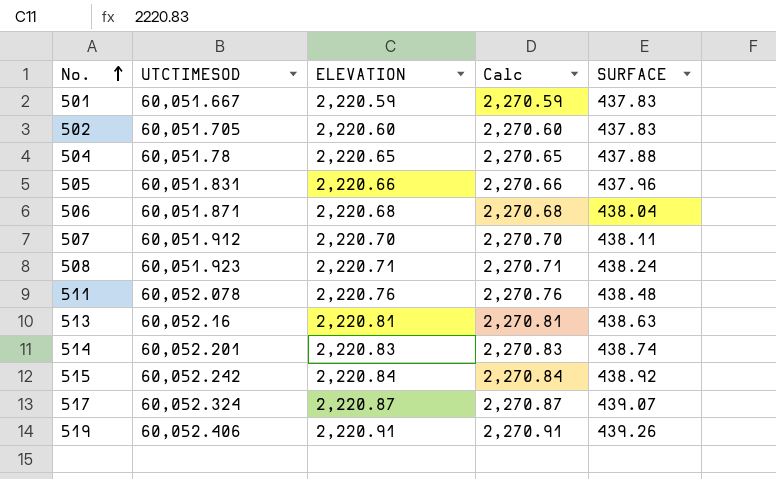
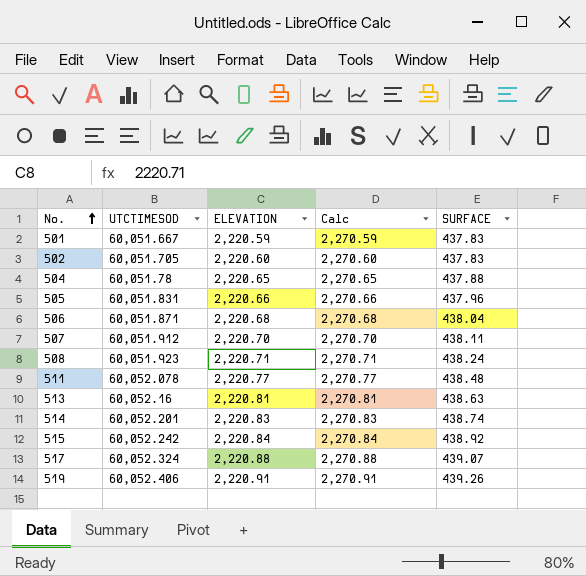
511 | ELEVATION: 2,220.76 -> 2,220.77
511 | Calc: 2,270.76 -> 2,270.77
517 | ELEVATION: 2,220.87 -> 2,220.88
517 | Calc: 2,270.87 -> 2,270.88

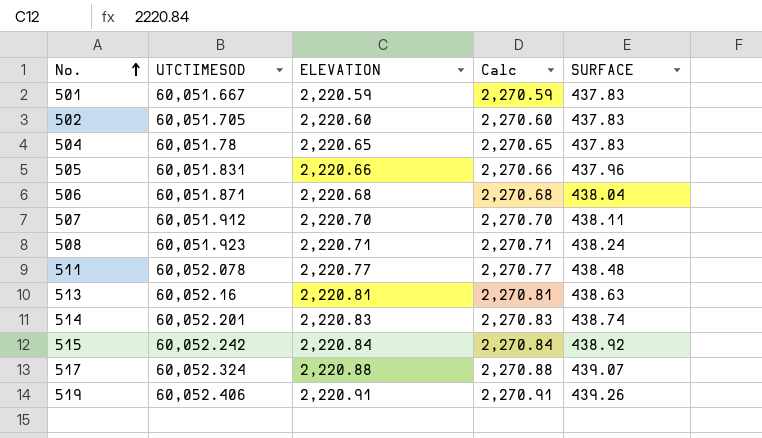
504 | SURFACE: 437.88 -> 437.83

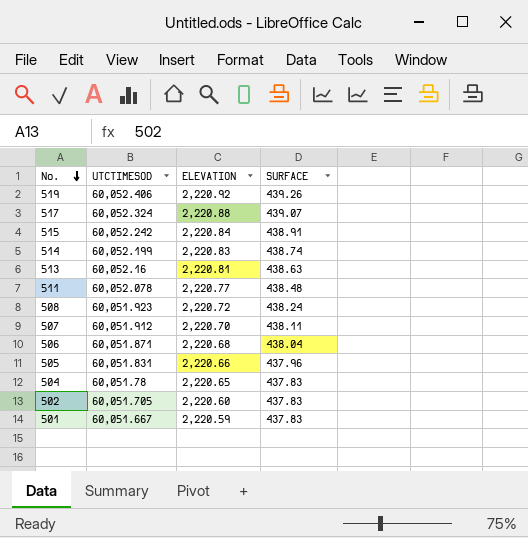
row order: No. ascending -> No. descending
column Calc | formula: [ELEVATION] + 50 -> none
519 | ELEVATION: 2,220.91 -> 2,220.92
515 | SURFACE: 438.92 -> 438.91
514 | UTCTIMESOD: 60,052.201 -> 60,052.199
508 | ELEVATION: 2,220.71 -> 2,220.72

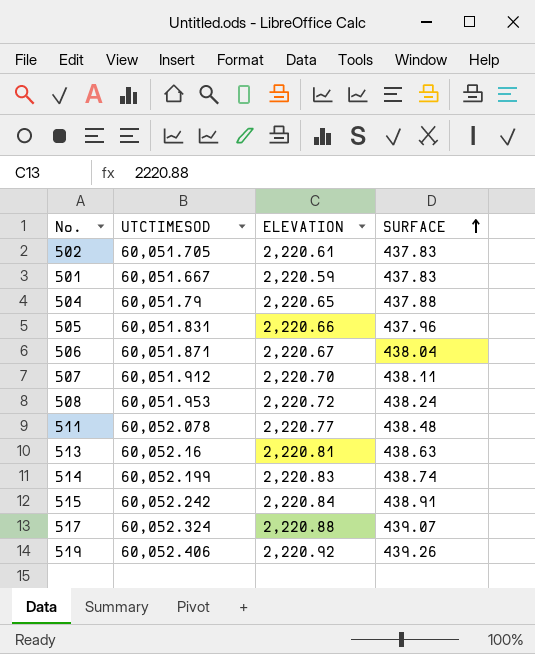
row order: No. descending -> SURFACE ascending
502 | ELEVATION: 2,220.60 -> 2,220.61
504 | UTCTIMESOD: 60,051.78 -> 60,051.79
504 | SURFACE: 437.83 -> 437.88
506 | ELEVATION: 2,220.68 -> 2,220.67
508 | UTCTIMESOD: 60,051.923 -> 60,051.953

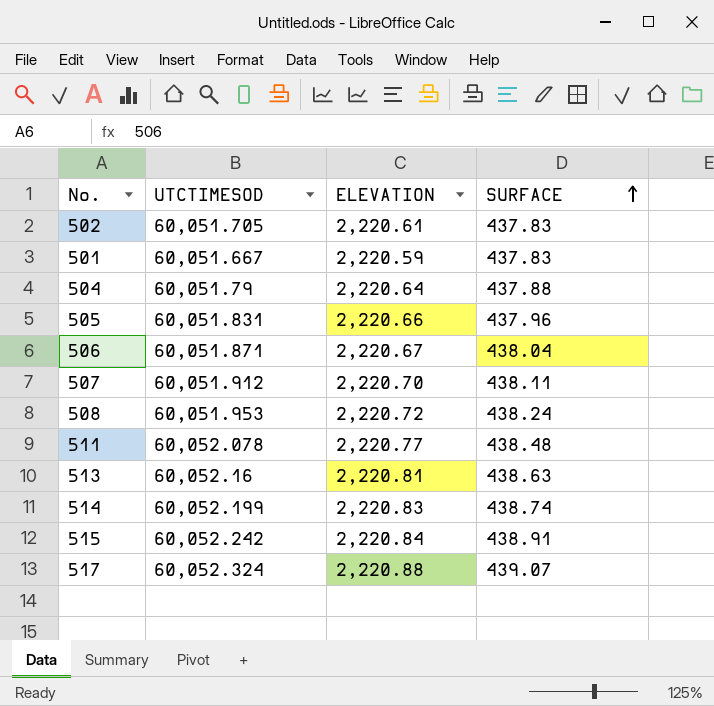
row 519: 60,052.406 | 2,220.92 | 439.26 -> none
504 | ELEVATION: 2,220.65 -> 2,220.64

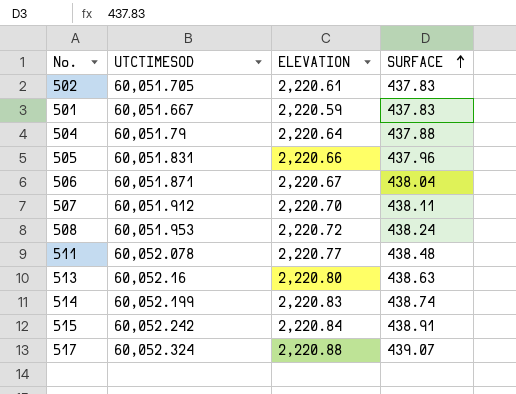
513 | ELEVATION: 2,220.81 -> 2,220.80

